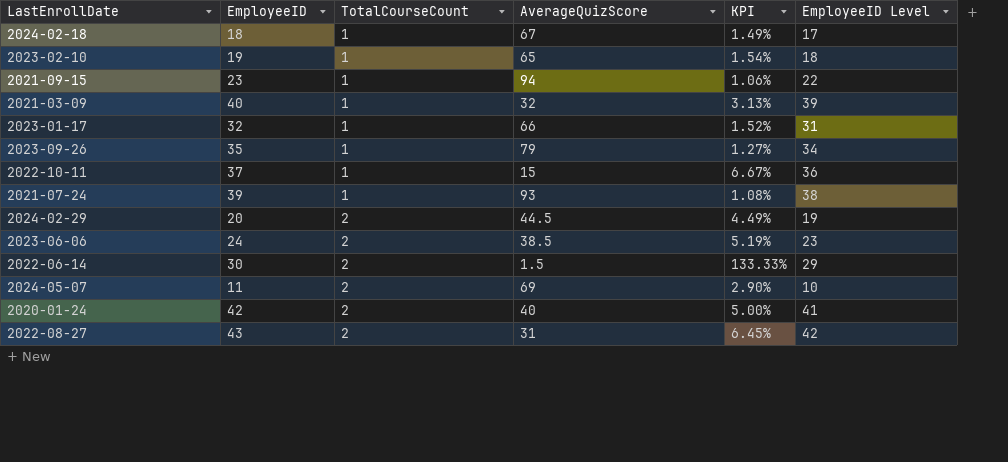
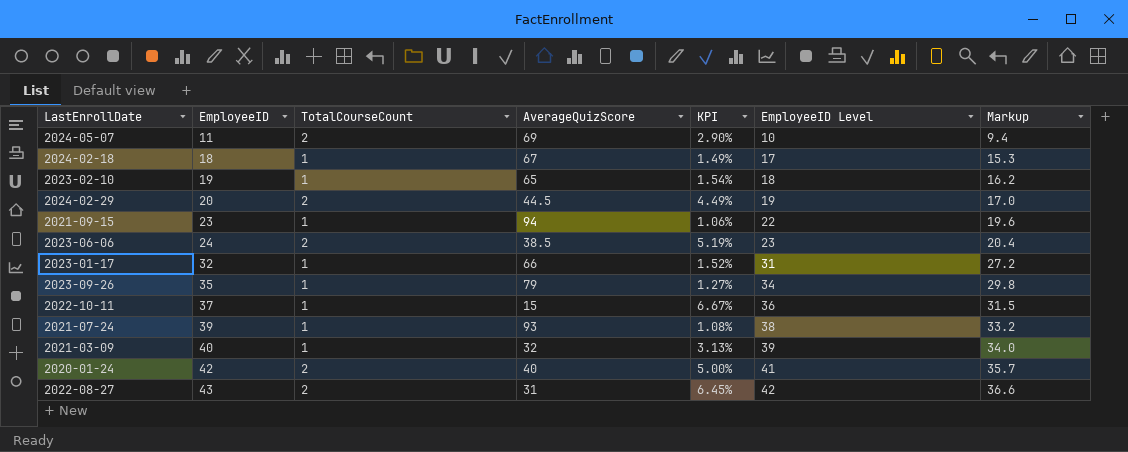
row order: TotalCourseCount ascending -> EmployeeID ascending
column Markup | formula: none -> [EmployeeID] * 0.85
row 2022-06-14: 30 | 2 | 1.5 | 133.33% | 29 -> none

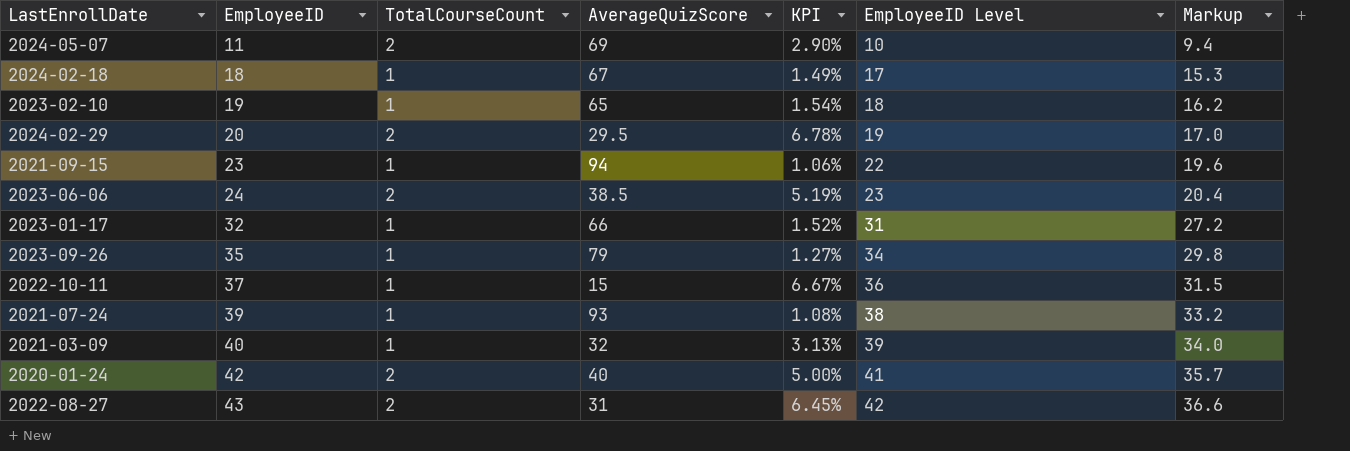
2024-02-29 | AverageQuizScore: 44.5 -> 29.5
2024-02-29 | KPI: 4.49% -> 6.78%

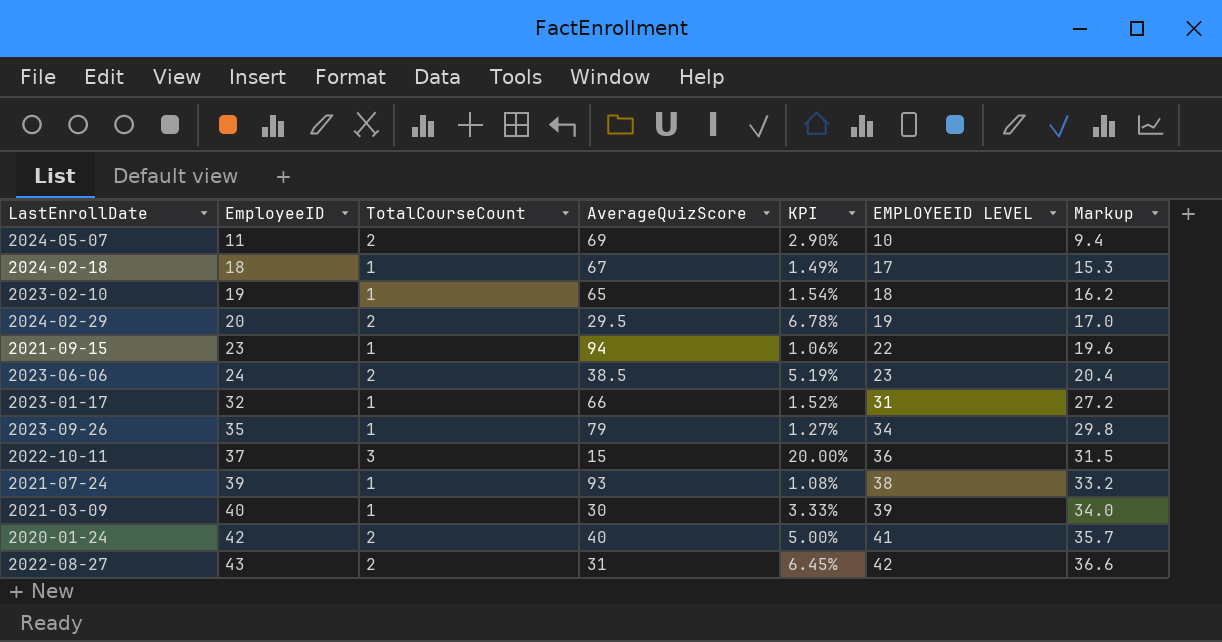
column name: EmployeeID Level -> EMPLOYEEID LEVEL
2022-10-11 | TotalCourseCount: 1 -> 3
2022-10-11 | KPI: 6.67% -> 20.00%
2021-03-09 | AverageQuizScore: 32 -> 30
2021-03-09 | KPI: 3.13% -> 3.33%

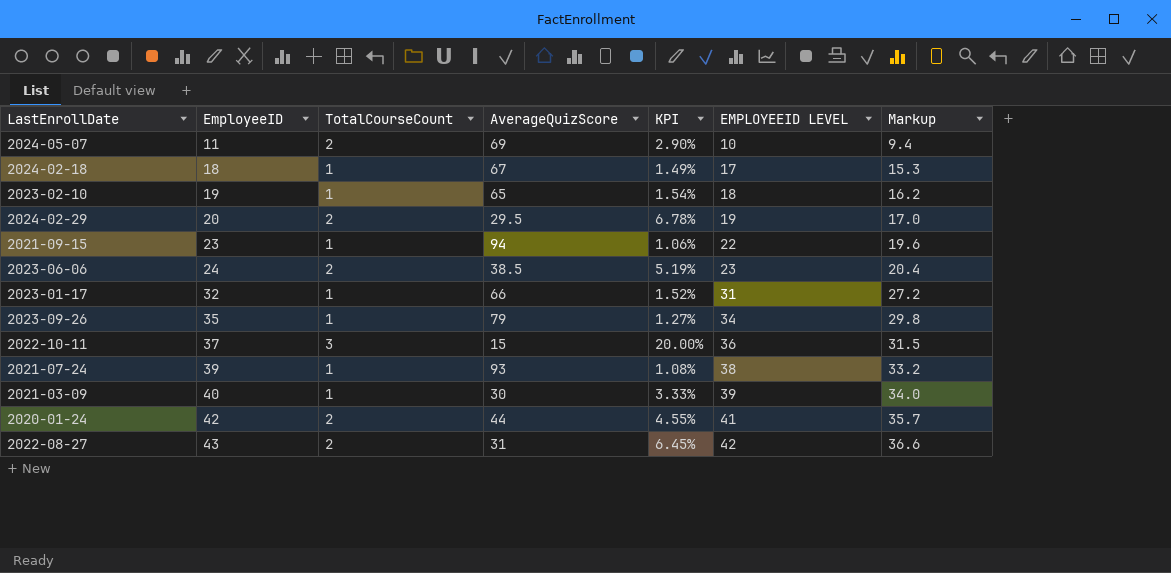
2020-01-24 | AverageQuizScore: 40 -> 44
2020-01-24 | KPI: 5.00% -> 4.55%

